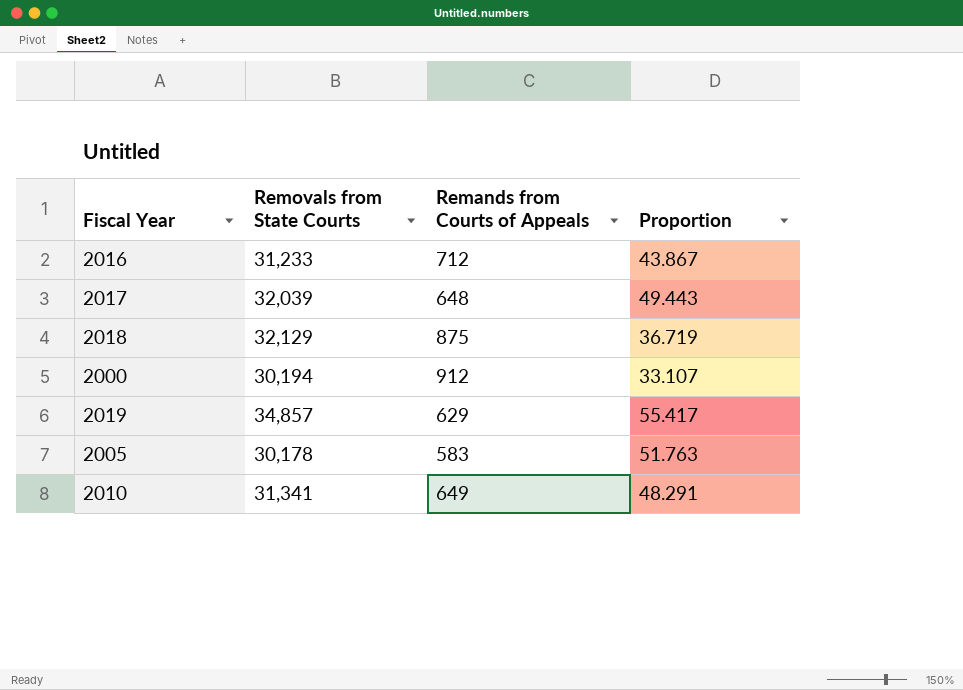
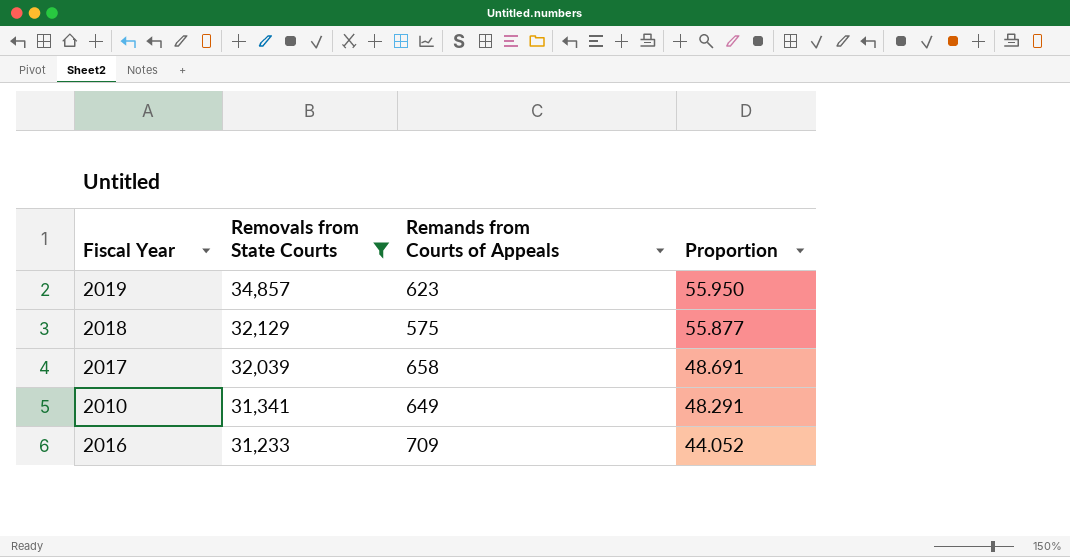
filter: none -> Removals from State Courts >= 31,233
row order: none -> Removals from State Courts descending
2019 | Remands from Courts of Appeals: 629 -> 623
2019 | Proportion: 55.417 -> 55.950
2018 | Remands from Courts of Appeals: 875 -> 575
2018 | Proportion: 36.719 -> 55.877
2017 | Remands from Courts of Appeals: 648 -> 658
2017 | Proportion: 49.443 -> 48.691
2016 | Remands from Courts of Appeals: 712 -> 709
2016 | Proportion: 43.867 -> 44.052

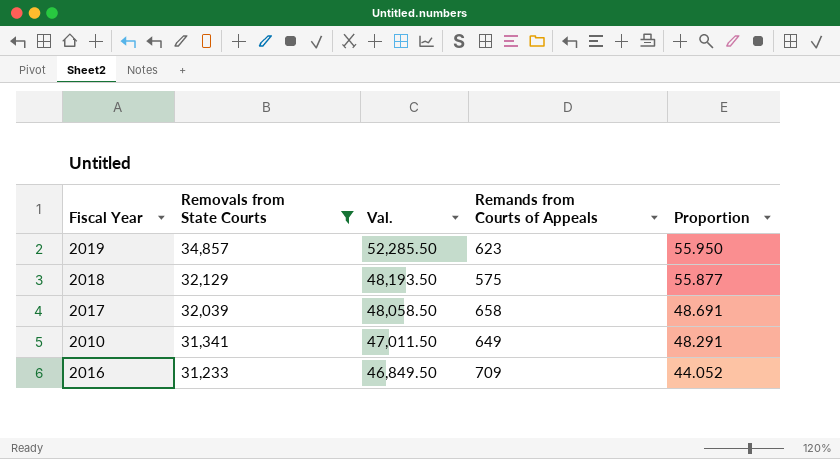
column Val. | formula: none -> [Removals from State Courts] * 1.5

